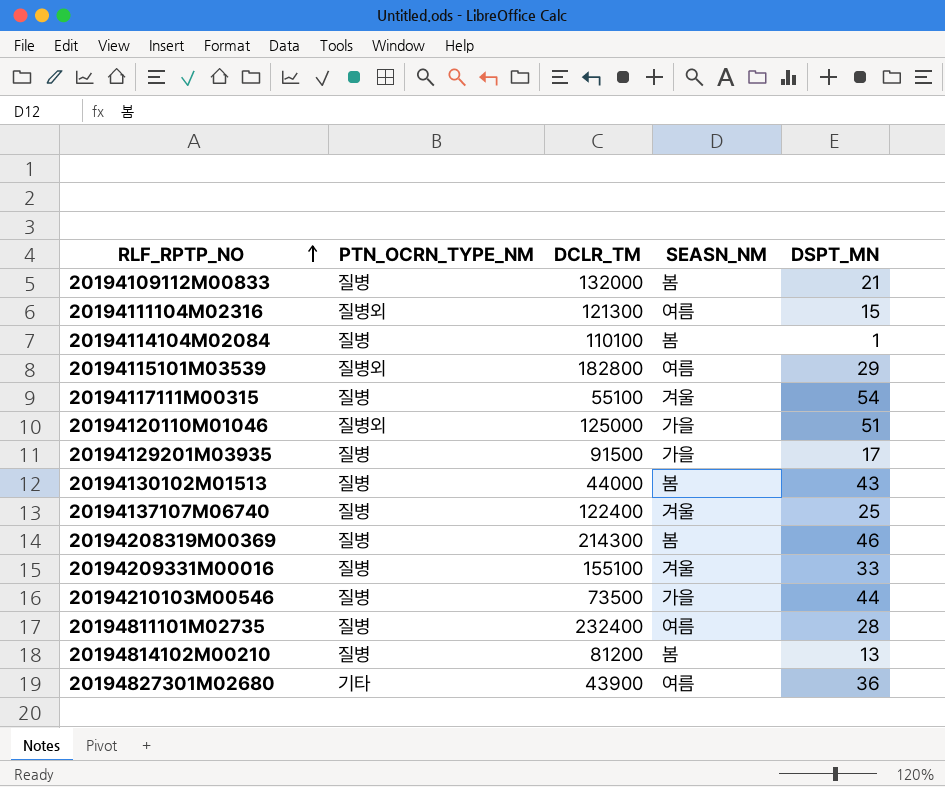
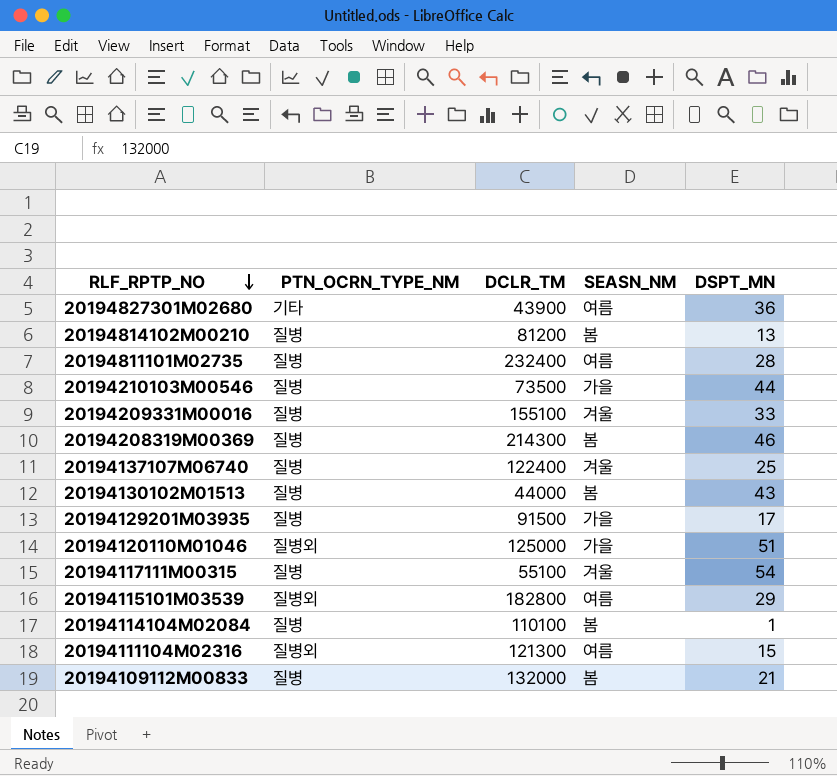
row order: RLF_RPTP_NO ascending -> RLF_RPTP_NO descending

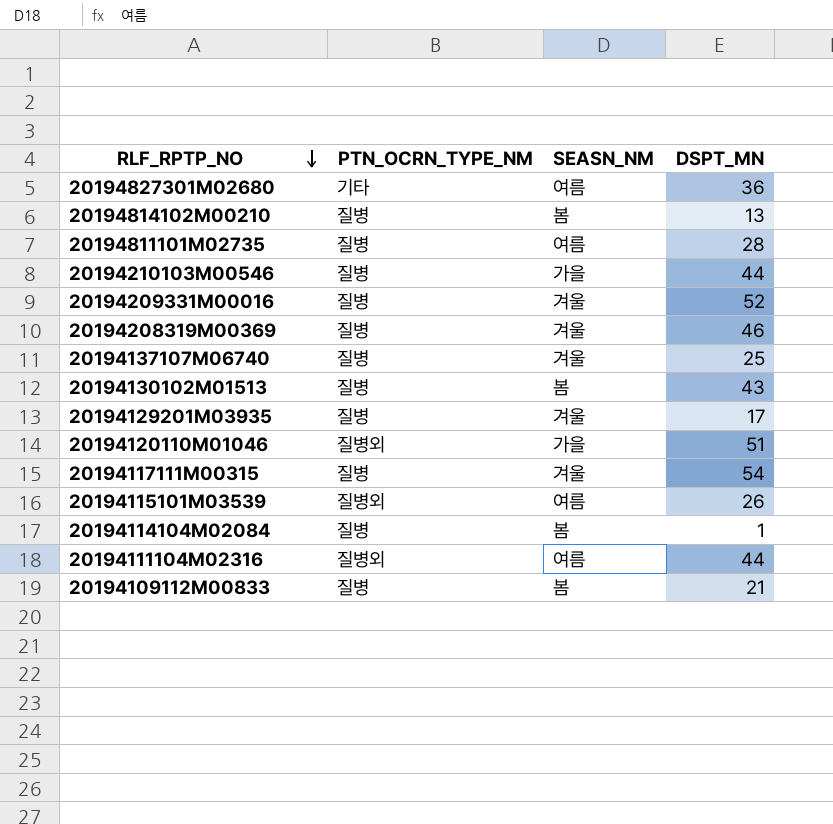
column DCLR_TM | position: 3 -> none
20194209331M00016 | DSPT_MN: 33 -> 52
20194208319M00369 | SEASN_NM: 봄 -> 겨울
20194129201M03935 | SEASN_NM: 가을 -> 겨울
20194115101M03539 | DSPT_MN: 29 -> 26
20194111104M02316 | DSPT_MN: 15 -> 44

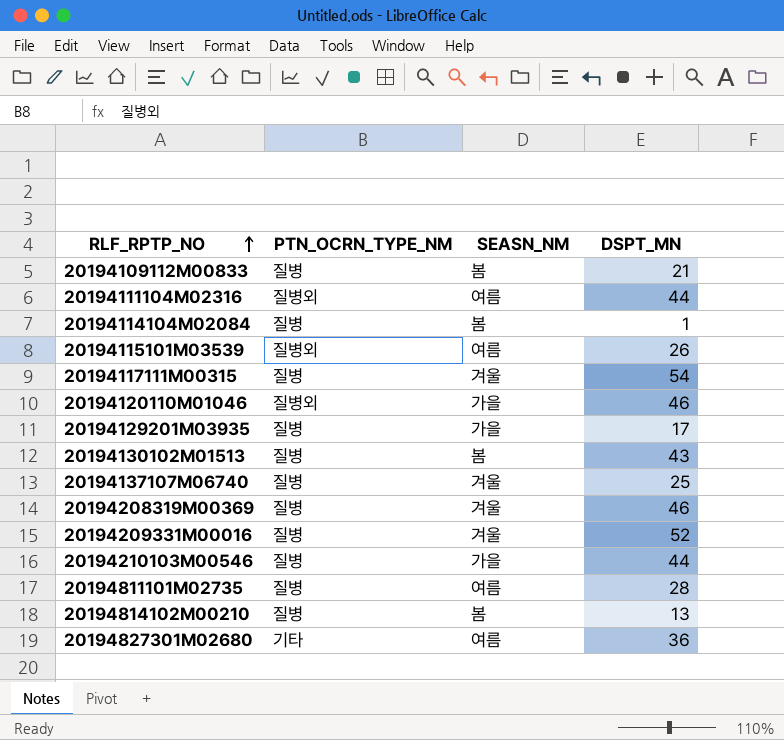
row order: RLF_RPTP_NO descending -> RLF_RPTP_NO ascending
20194120110M01046 | DSPT_MN: 51 -> 46
20194129201M03935 | SEASN_NM: 겨울 -> 가을

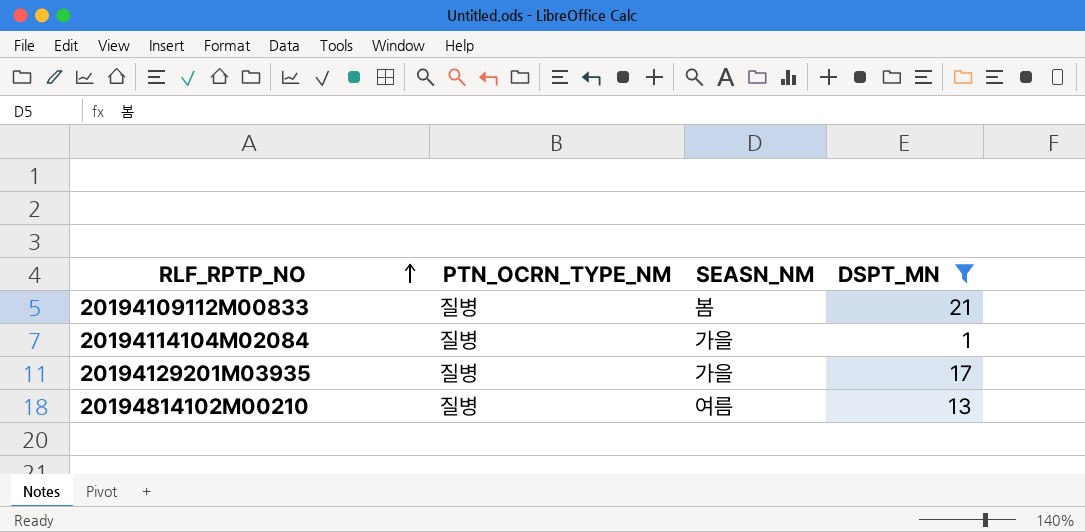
filter: none -> DSPT_MN <= 21
20194114104M02084 | SEASN_NM: 봄 -> 가을
20194814102M00210 | SEASN_NM: 봄 -> 여름

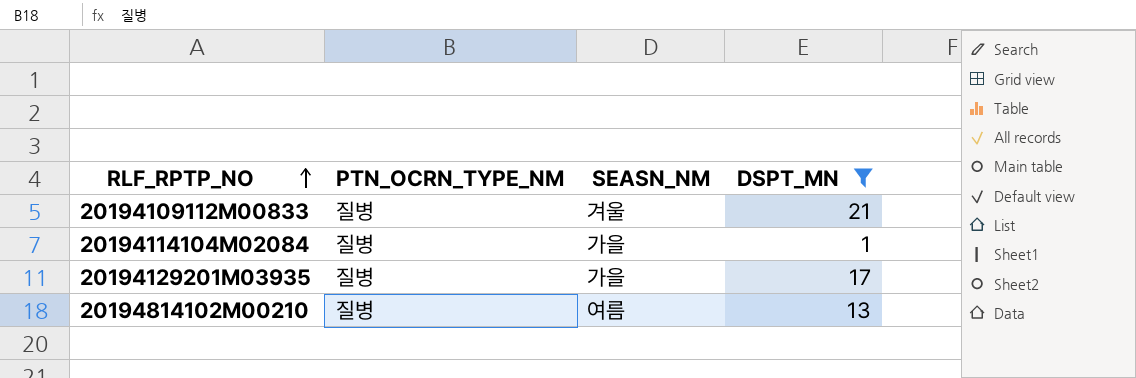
20194109112M00833 | SEASN_NM: 봄 -> 겨울

